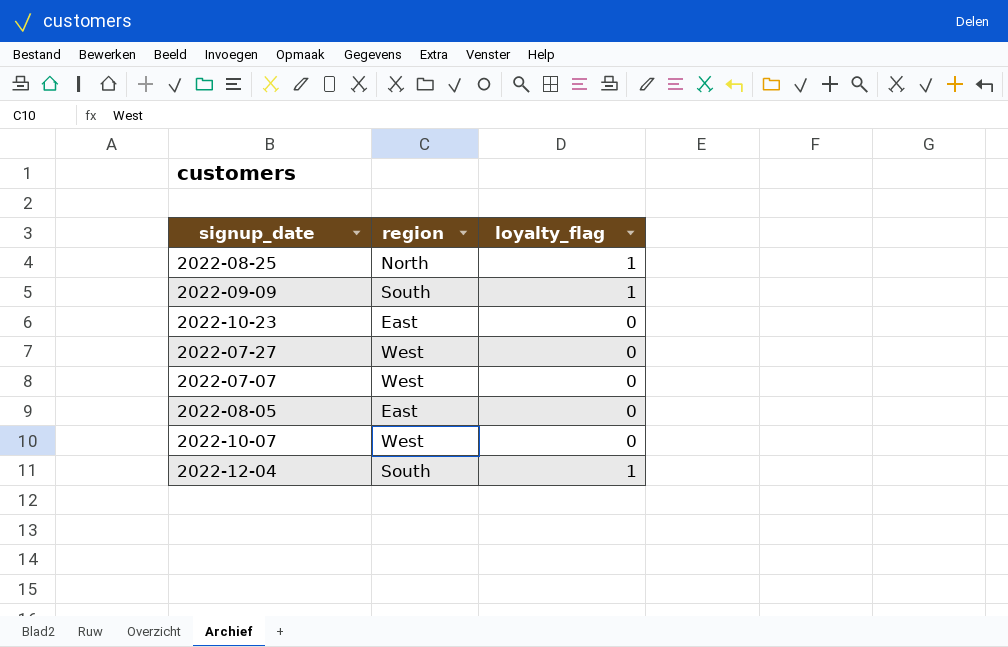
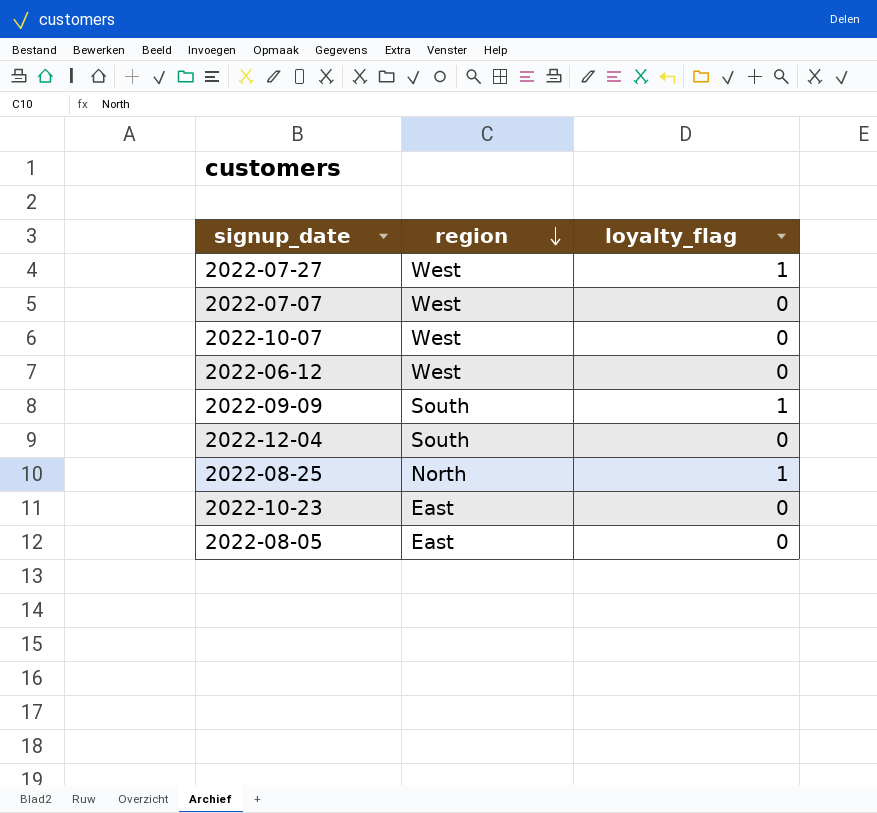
row order: none -> region descending
2022-07-27 | loyalty_flag: 0 -> 1
row 2022-06-12: none -> West | 0
2022-12-04 | loyalty_flag: 1 -> 0

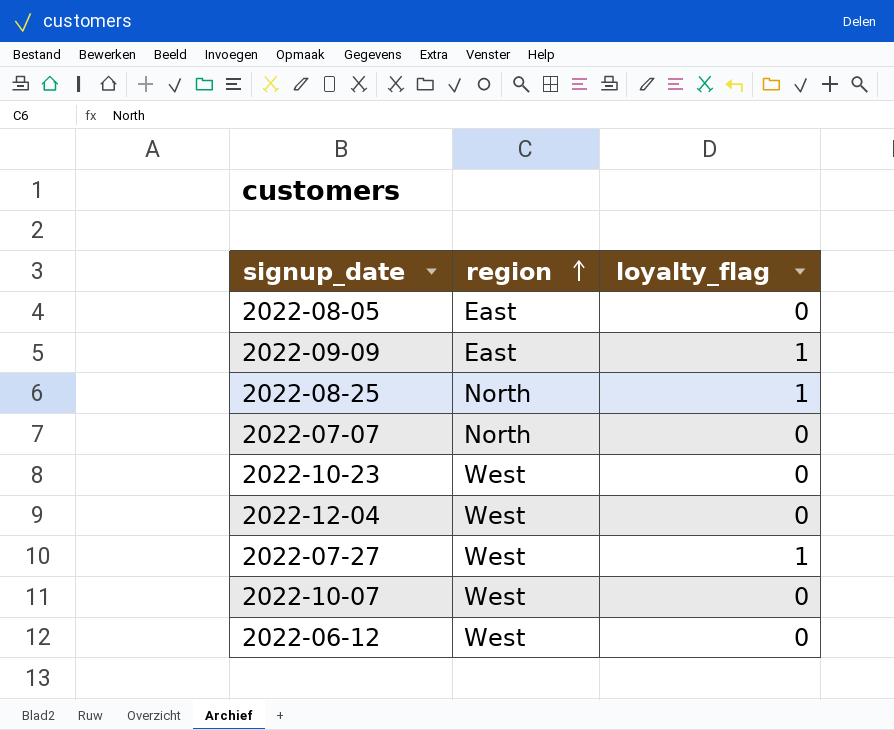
row order: region descending -> region ascending
2022-09-09 | region: South -> East
2022-07-07 | region: West -> North
2022-10-23 | region: East -> West
2022-12-04 | region: South -> West

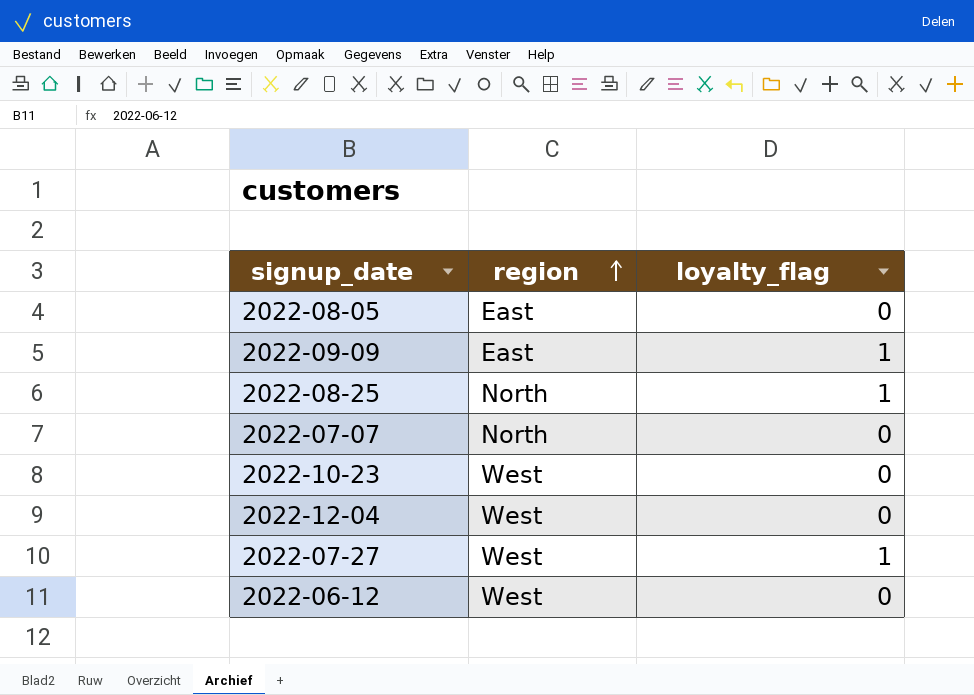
row 2022-10-07: West | 0 -> none

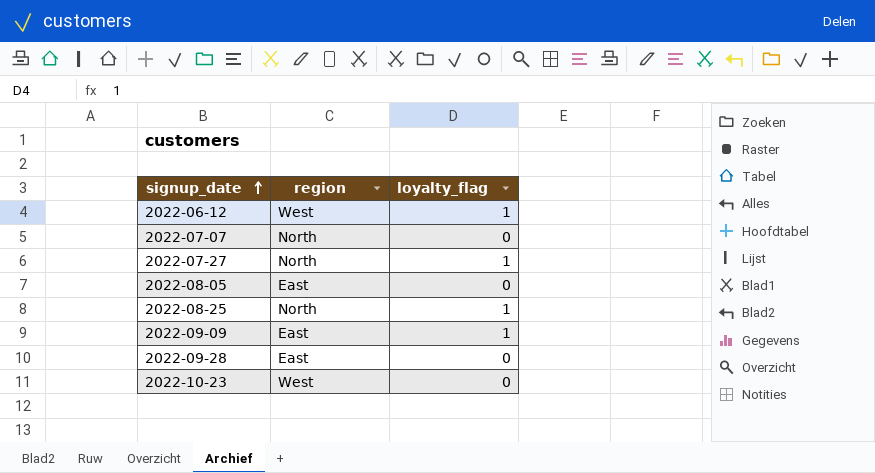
row order: region ascending -> signup_date ascending
row 2022-12-04: West | 0 -> none
2022-06-12 | loyalty_flag: 0 -> 1
2022-07-27 | region: West -> North
row 2022-09-28: none -> East | 0

